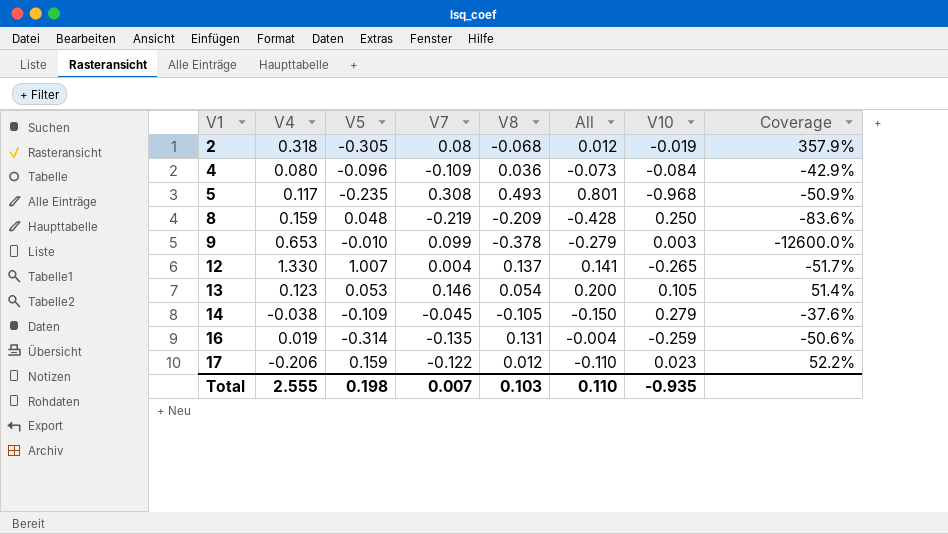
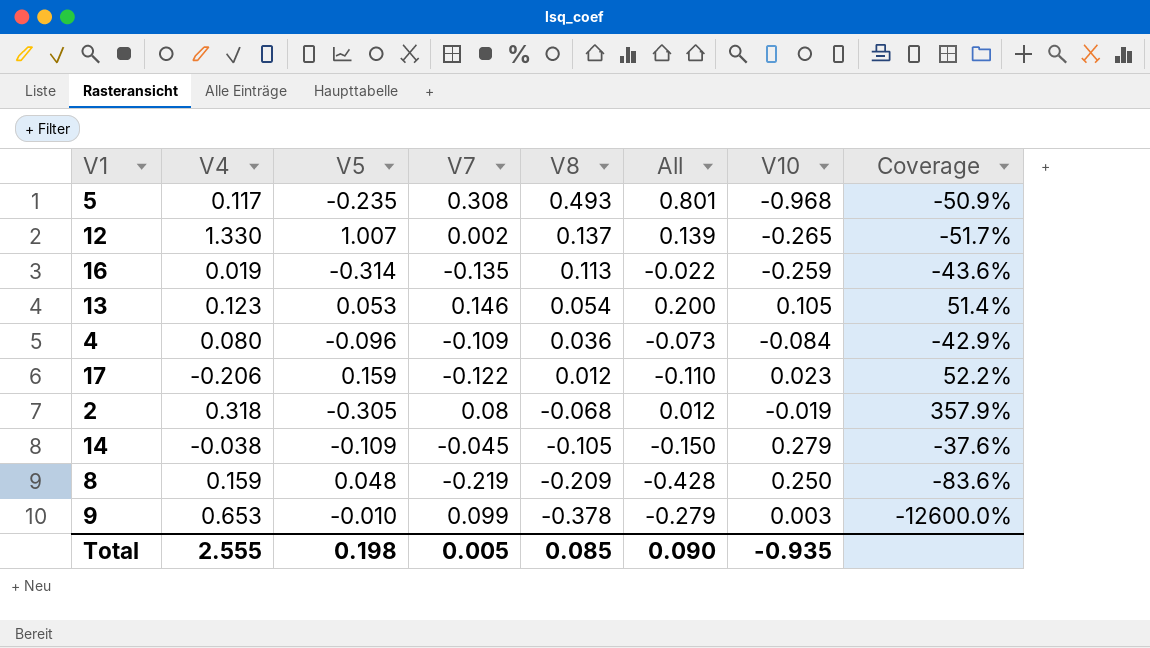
row order: V1 ascending -> V8 descending
12 | V7: 0.004 -> 0.002
12 | All: 0.141 -> 0.139
16 | V8: 0.131 -> 0.113
16 | All: -0.004 -> -0.022
16 | Coverage: -50.6% -> -43.6%
Total | V7: 0.007 -> 0.005
Total | V8: 0.103 -> 0.085
Total | All: 0.110 -> 0.090

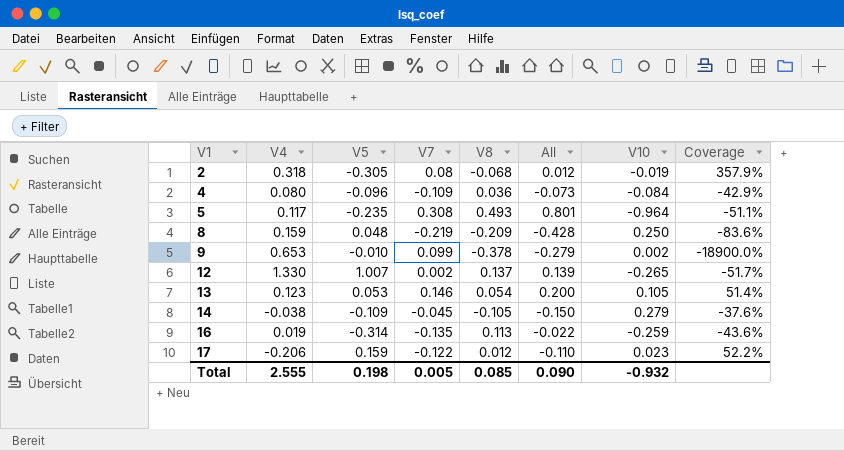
row order: V8 descending -> V1 ascending
5 | V10: -0.968 -> -0.964
5 | Coverage: -50.9% -> -51.1%
9 | V10: 0.003 -> 0.002
9 | Coverage: -12600.0% -> -18900.0%
Total | V10: -0.935 -> -0.932

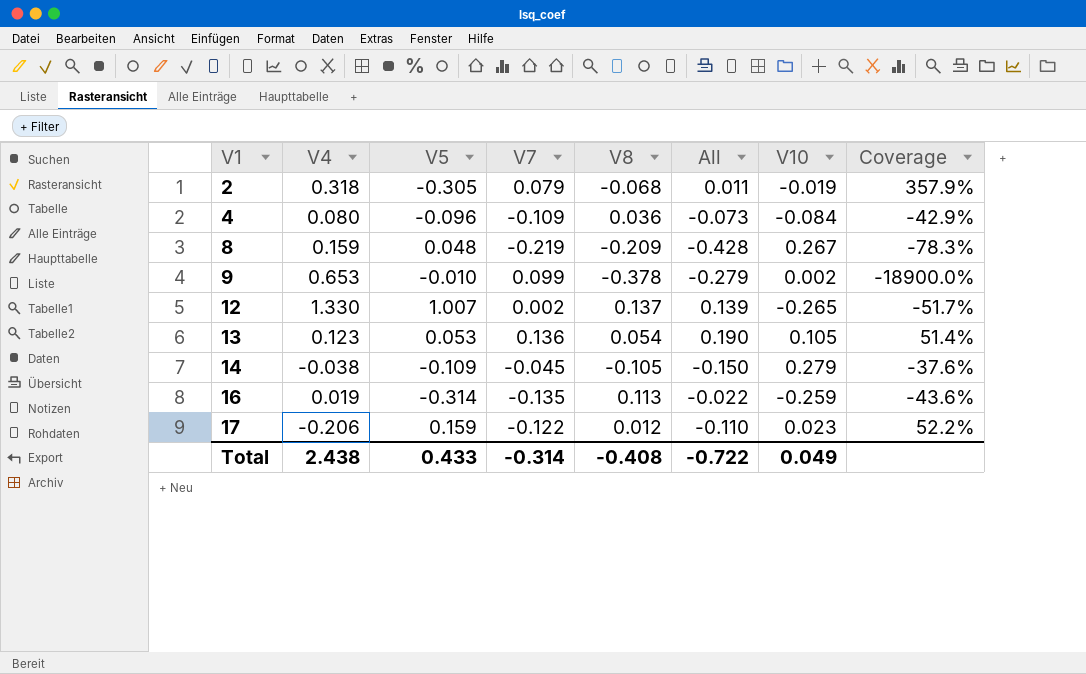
row 5: 0.117 | -0.235 | 0.308 | 0.493 | 0.801 | -0.964 | -51.1% -> none
2 | V7: 0.08 -> 0.079
2 | All: 0.012 -> 0.011
8 | V10: 0.250 -> 0.267
8 | Coverage: -83.6% -> -78.3%
13 | V7: 0.146 -> 0.136
13 | All: 0.200 -> 0.190
Total | V4: 2.555 -> 2.438
Total | V5: 0.198 -> 0.433
Total | V7: 0.005 -> -0.314
Total | V8: 0.085 -> -0.408
Total | All: 0.090 -> -0.722
Total | V10: -0.932 -> 0.049

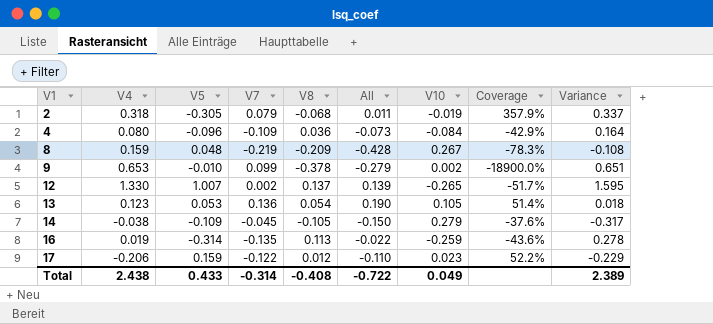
column Variance | formula: none -> [V4] - [V10]

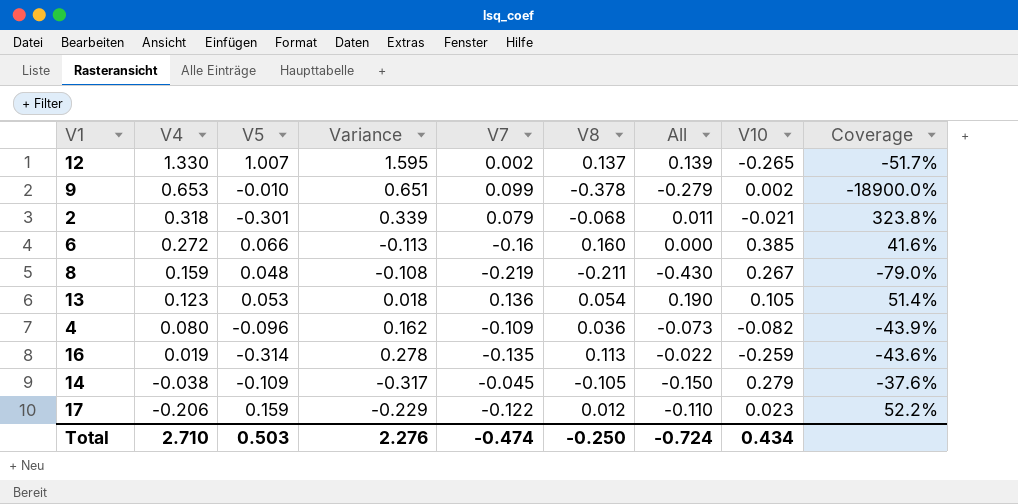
row order: V1 ascending -> V4 descending
column Variance | position: 9 -> 4
2 | V5: -0.305 -> -0.301
2 | Variance: 0.337 -> 0.339
2 | V10: -0.019 -> -0.021
2 | Coverage: 357.9% -> 323.8%
row 6: none -> 0.272 | 0.066 | -0.113 | -0.16 | 0.160 | 0.000 | 0.385 | 41.6%
8 | V8: -0.209 -> -0.211
8 | All: -0.428 -> -0.430
8 | Coverage: -78.3% -> -79.0%
4 | Variance: 0.164 -> 0.162
4 | V10: -0.084 -> -0.082
4 | Coverage: -42.9% -> -43.9%
Total | V4: 2.438 -> 2.710
Total | V5: 0.433 -> 0.503
Total | Variance: 2.389 -> 2.276
Total | V7: -0.314 -> -0.474
Total | V8: -0.408 -> -0.250
Total | All: -0.722 -> -0.724
Total | V10: 0.049 -> 0.434

